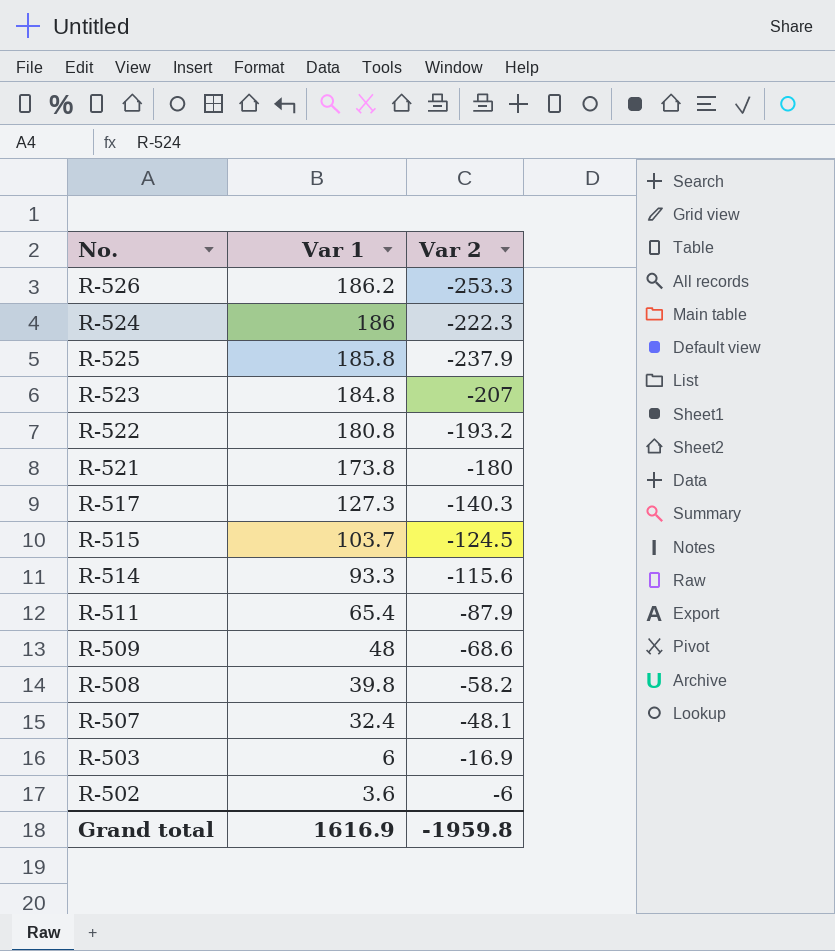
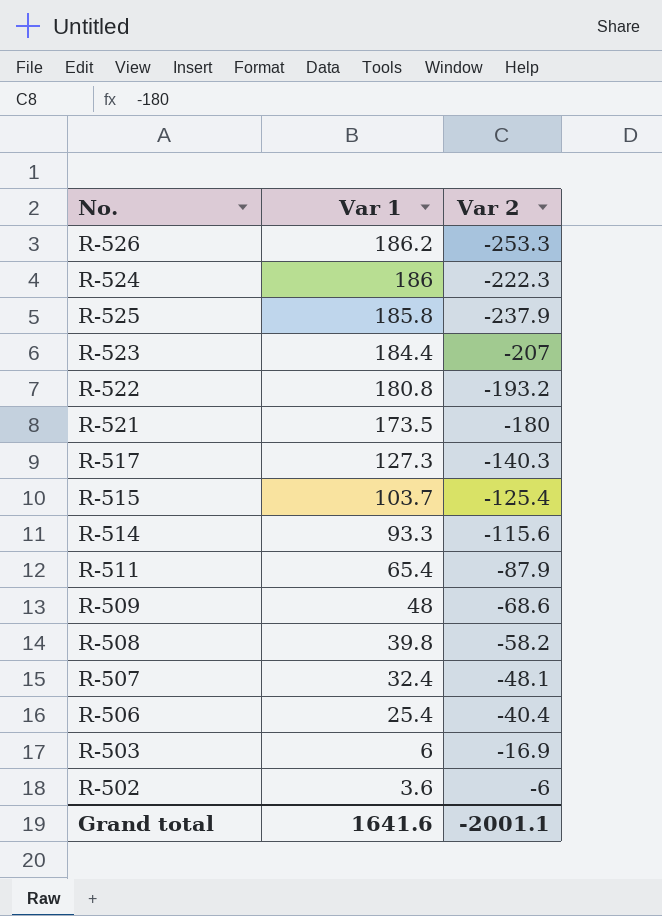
R-523 | Var 1: 184.8 -> 184.4
R-521 | Var 1: 173.8 -> 173.5
R-515 | Var 2: -124.5 -> -125.4
row R-506: none -> 25.4 | -40.4
Grand total | Var 1: 1616.9 -> 1641.6
Grand total | Var 2: -1959.8 -> -2001.1

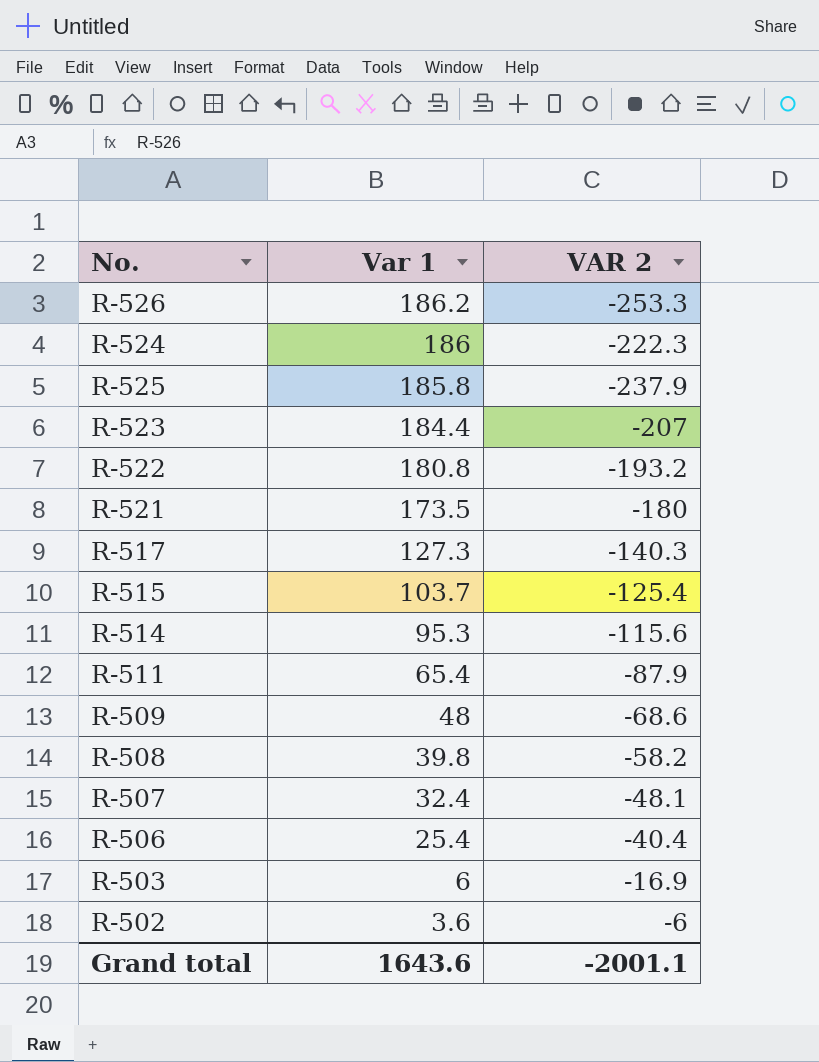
column name: Var 2 -> VAR 2
R-514 | Var 1: 93.3 -> 95.3
Grand total | Var 1: 1641.6 -> 1643.6

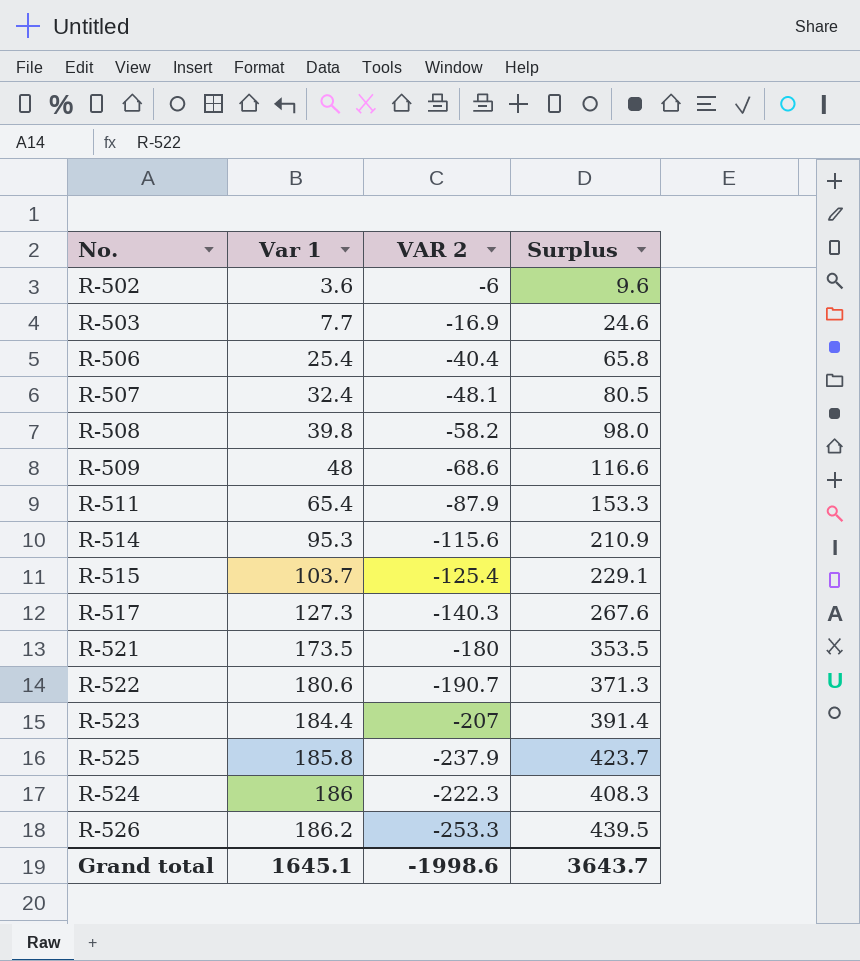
row order: Var 1 descending -> Var 1 ascending
column Surplus | formula: none -> [Var 1] - [VAR 2]
R-503 | Var 1: 6 -> 7.7
R-522 | Var 1: 180.8 -> 180.6
R-522 | VAR 2: -193.2 -> -190.7
Grand total | Var 1: 1643.6 -> 1645.1
Grand total | VAR 2: -2001.1 -> -1998.6

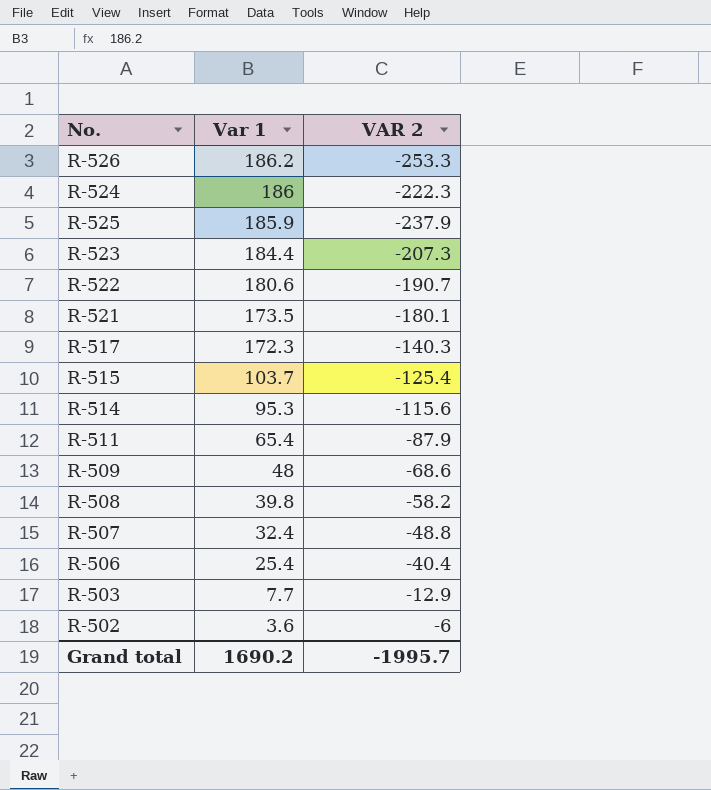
row order: Var 1 ascending -> Var 1 descending
column Surplus | formula: [Var 1] - [VAR 2] -> none
R-525 | Var 1: 185.8 -> 185.9
R-523 | VAR 2: -207 -> -207.3
R-521 | VAR 2: -180 -> -180.1
R-517 | Var 1: 127.3 -> 172.3
R-507 | VAR 2: -48.1 -> -48.8
R-503 | VAR 2: -16.9 -> -12.9
Grand total | Var 1: 1645.1 -> 1690.2
Grand total | VAR 2: -1998.6 -> -1995.7

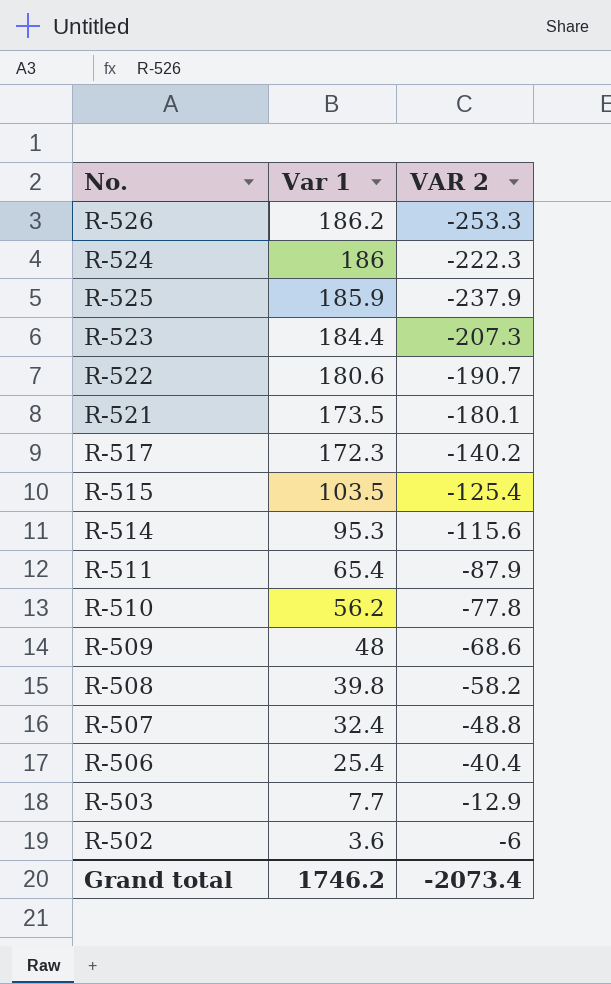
R-517 | VAR 2: -140.3 -> -140.2
R-515 | Var 1: 103.7 -> 103.5
row R-510: none -> 56.2 | -77.8
Grand total | Var 1: 1690.2 -> 1746.2
Grand total | VAR 2: -1995.7 -> -2073.4

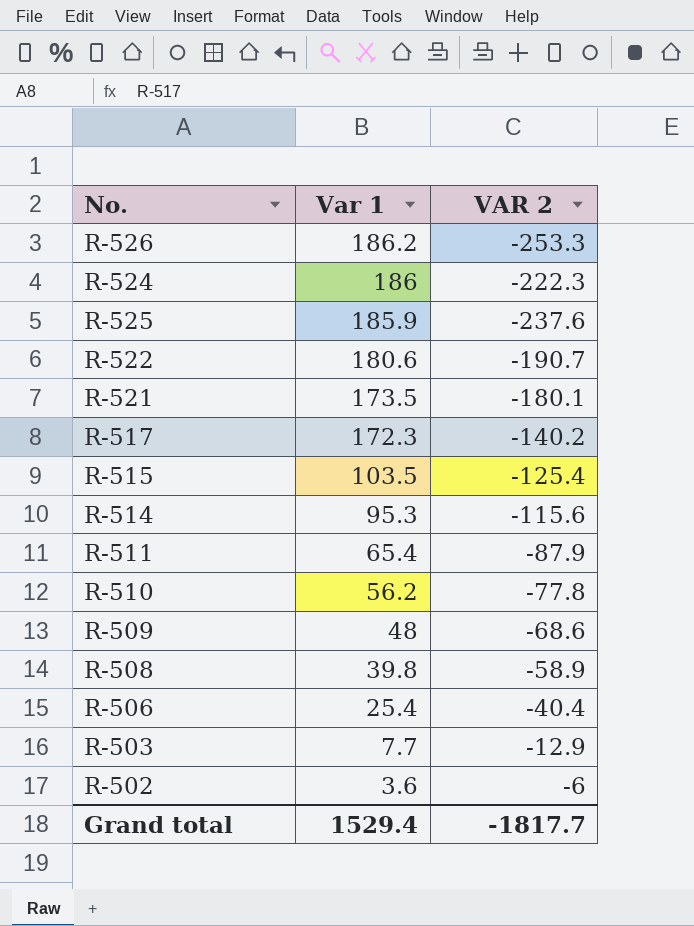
row R-523: 184.4 | -207.3 -> none
row R-507: 32.4 | -48.8 -> none
R-525 | VAR 2: -237.9 -> -237.6
R-508 | VAR 2: -58.2 -> -58.9
Grand total | Var 1: 1746.2 -> 1529.4
Grand total | VAR 2: -2073.4 -> -1817.7

